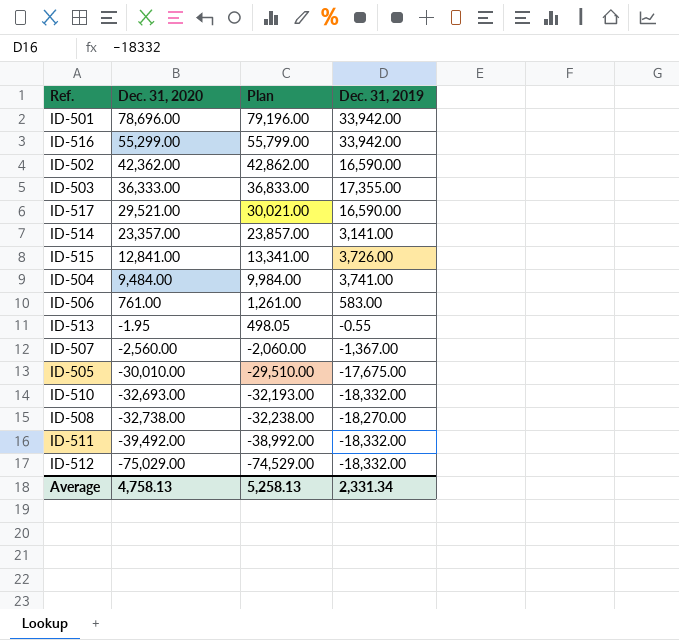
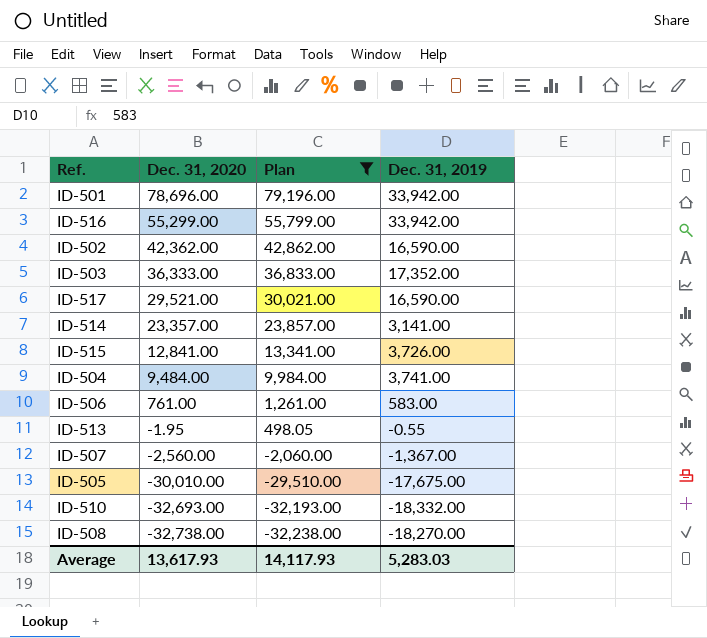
filter: none -> Plan >= -32,238.00
ID-503 | Dec. 31, 2019: 17,355.00 -> 17,352.00
Average | Dec. 31, 2020: 4,758.13 -> 13,617.93
Average | Plan: 5,258.13 -> 14,117.93
Average | Dec. 31, 2019: 2,331.34 -> 5,283.03

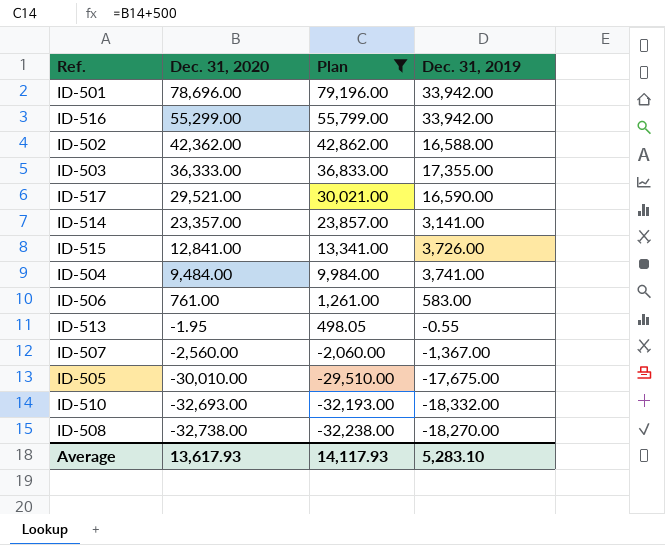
ID-502 | Dec. 31, 2019: 16,590.00 -> 16,588.00
ID-503 | Dec. 31, 2019: 17,352.00 -> 17,355.00
Average | Dec. 31, 2019: 5,283.03 -> 5,283.10

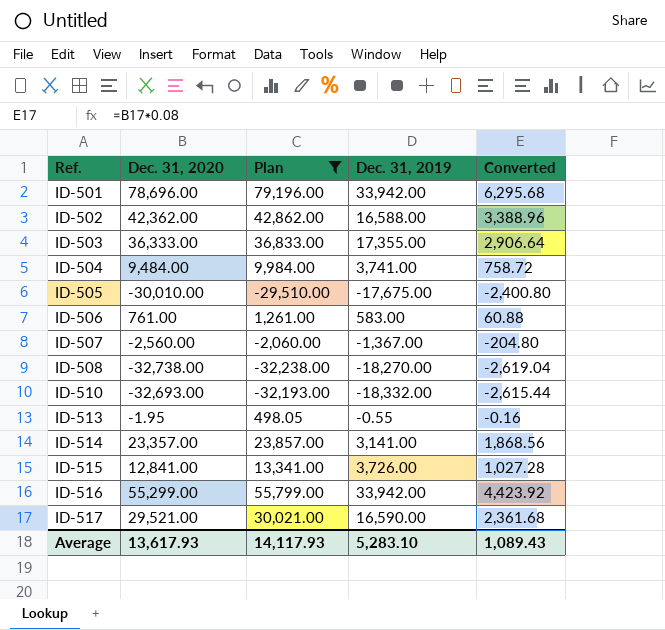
row order: Dec. 31, 2020 descending -> Ref. ascending
column Converted | formula: none -> [Dec. 31, 2020] * 0.08

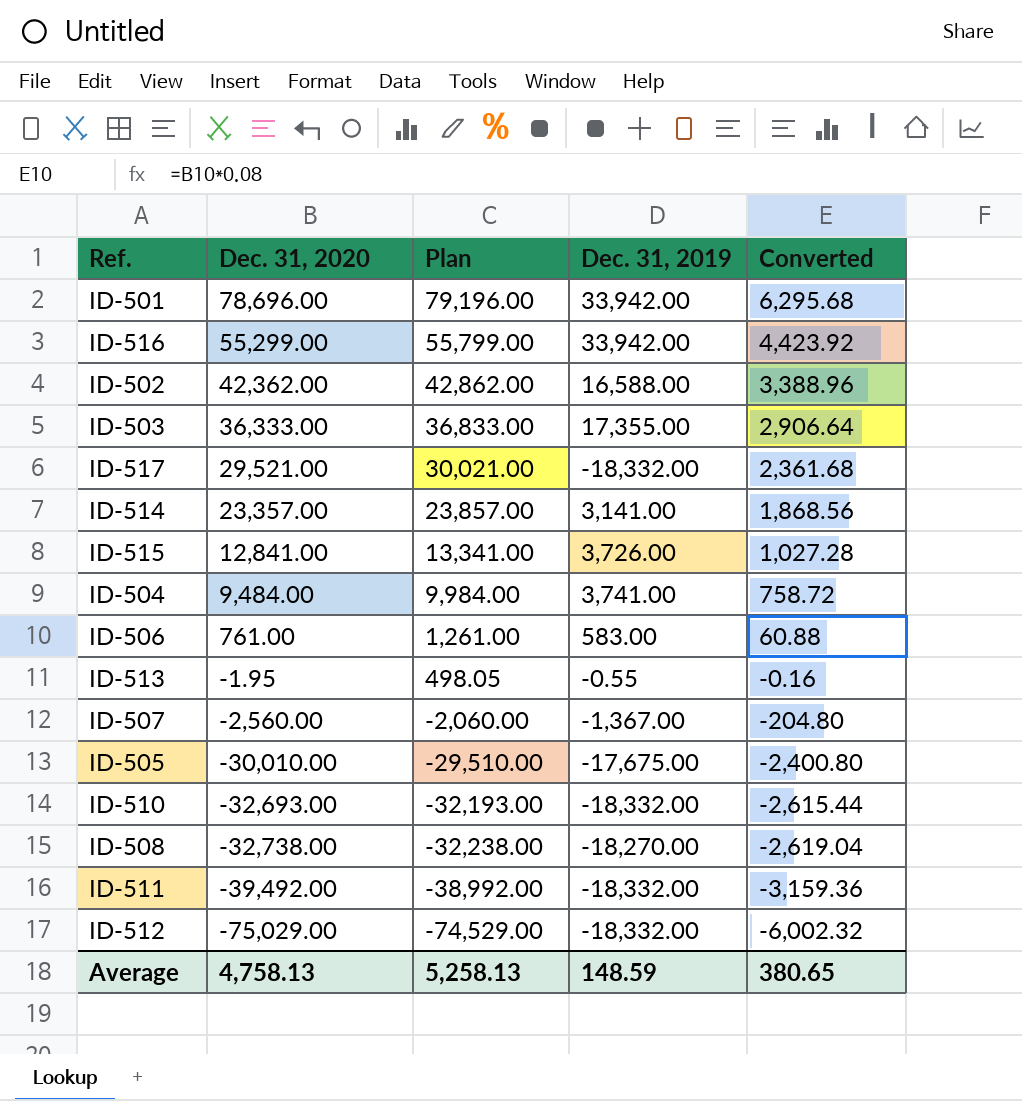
filter: Plan >= -32,238.00 -> none
row order: Ref. ascending -> Dec. 31, 2020 descending
ID-517 | Dec. 31, 2019: 16,590.00 -> -18,332.00
Average | Dec. 31, 2020: 13,617.93 -> 4,758.13
Average | Plan: 14,117.93 -> 5,258.13
Average | Dec. 31, 2019: 5,283.10 -> 148.59
Average | Converted: 1,089.43 -> 380.65

